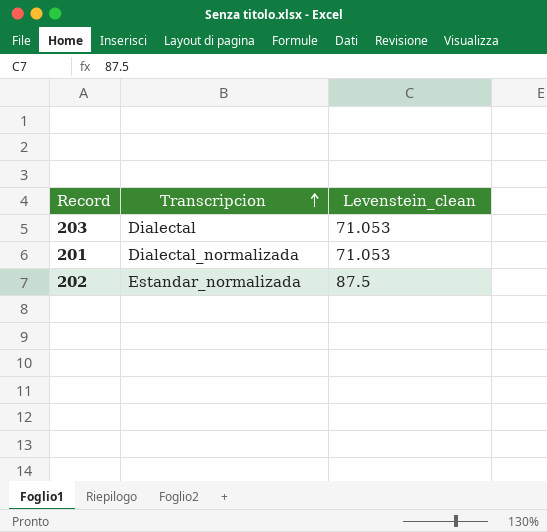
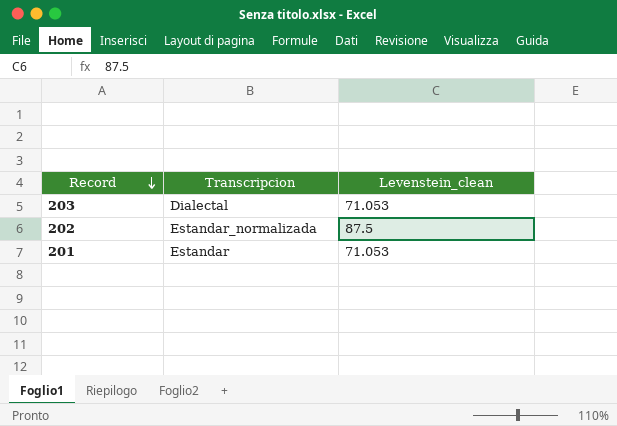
row order: Transcripcion ascending -> Record descending
201 | Transcripcion: Dialectal_normalizada -> Estandar

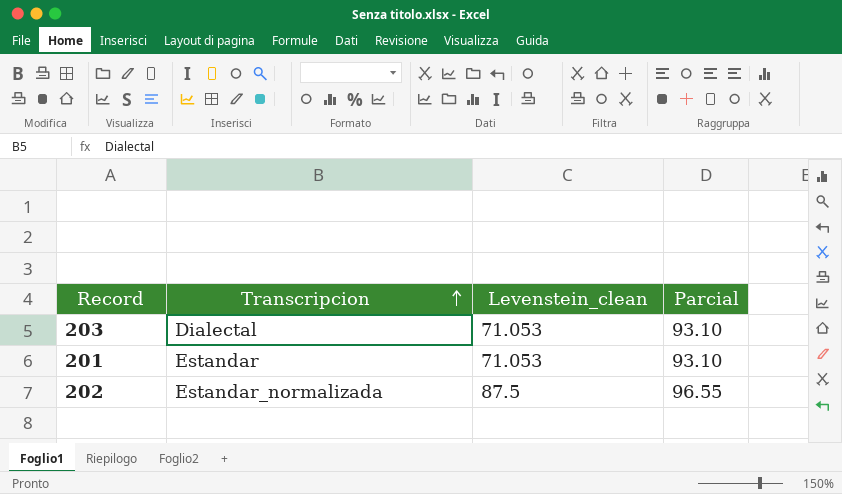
row order: Record descending -> Transcripcion ascending
column Parcial | position: none -> 4

